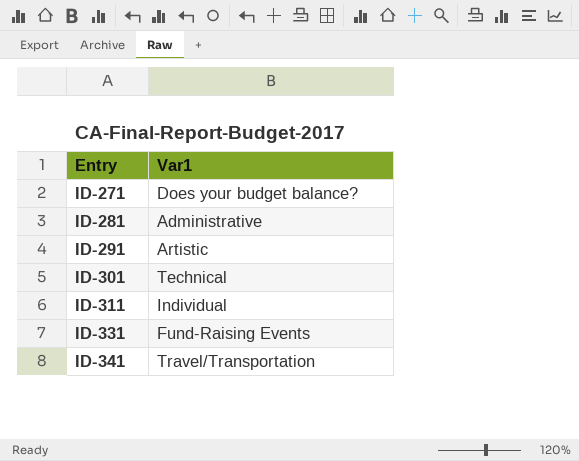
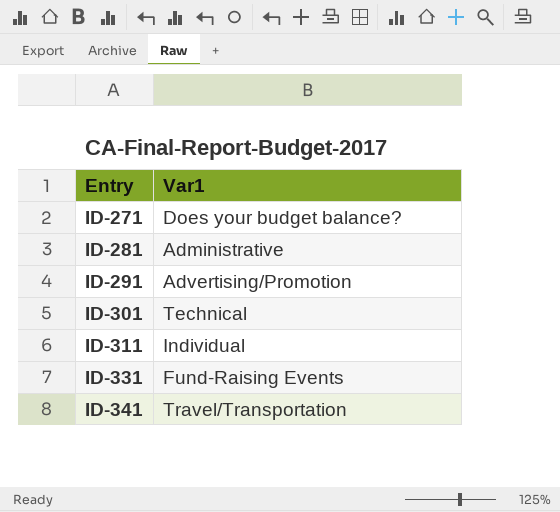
ID-291 | Var1: Artistic -> Advertising/Promotion

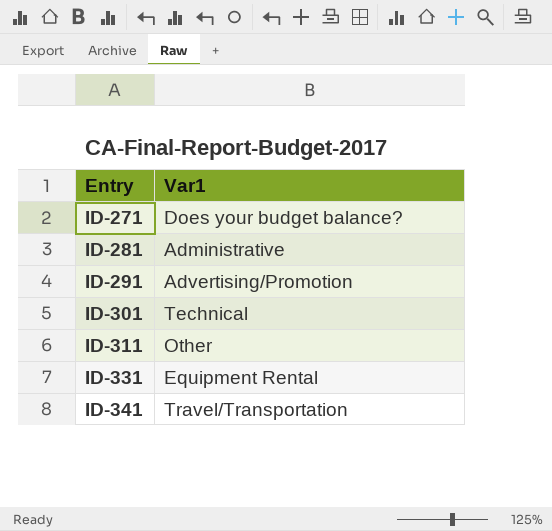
ID-311 | Var1: Individual -> Other
ID-331 | Var1: Fund-Raising Events -> Equipment Rental

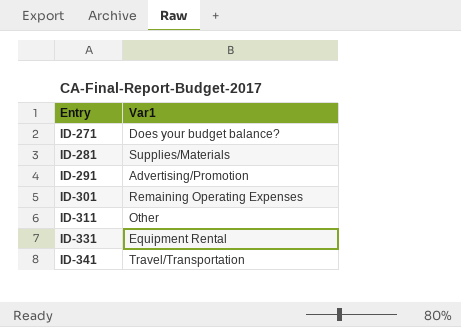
ID-281 | Var1: Administrative -> Supplies/Materials
ID-301 | Var1: Technical -> Remaining Operating Expenses

